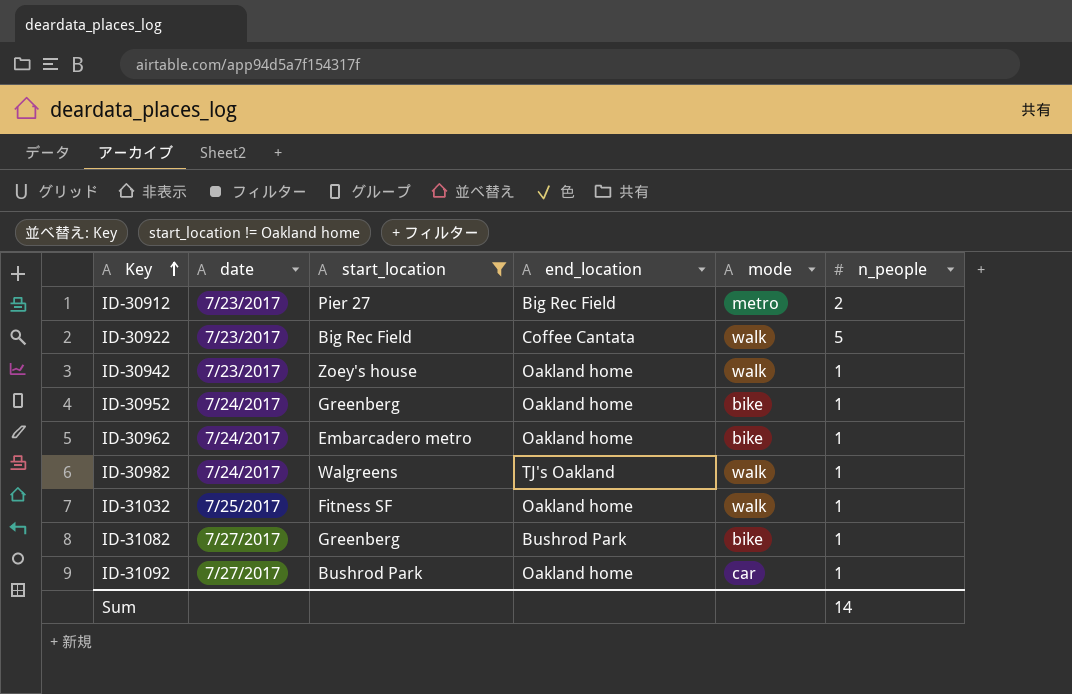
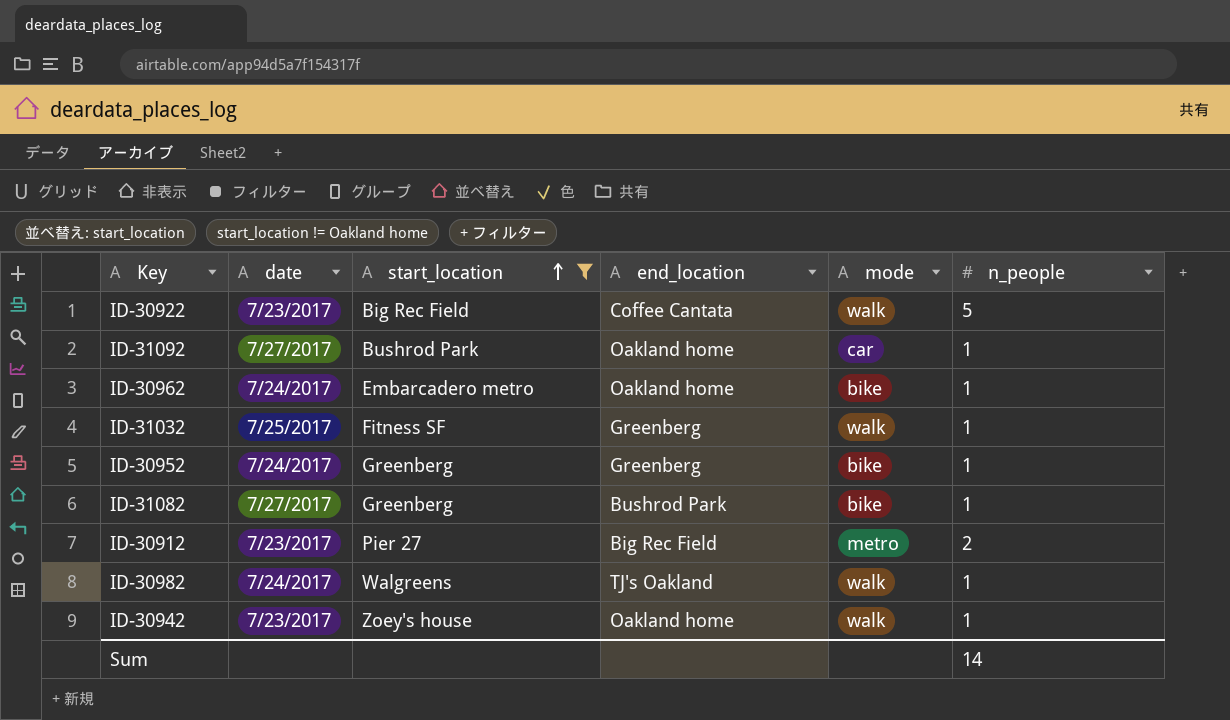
row order: Key ascending -> start_location ascending
ID-31032 | end_location: Oakland home -> Greenberg
ID-30952 | end_location: Oakland home -> Greenberg

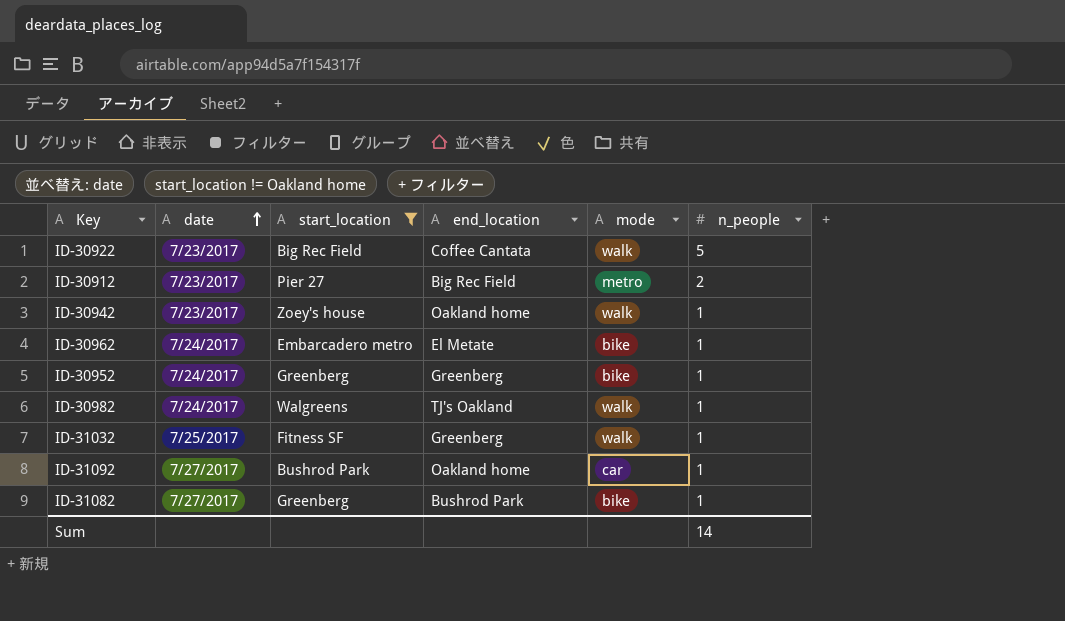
row order: start_location ascending -> date ascending
ID-30962 | end_location: Oakland home -> El Metate

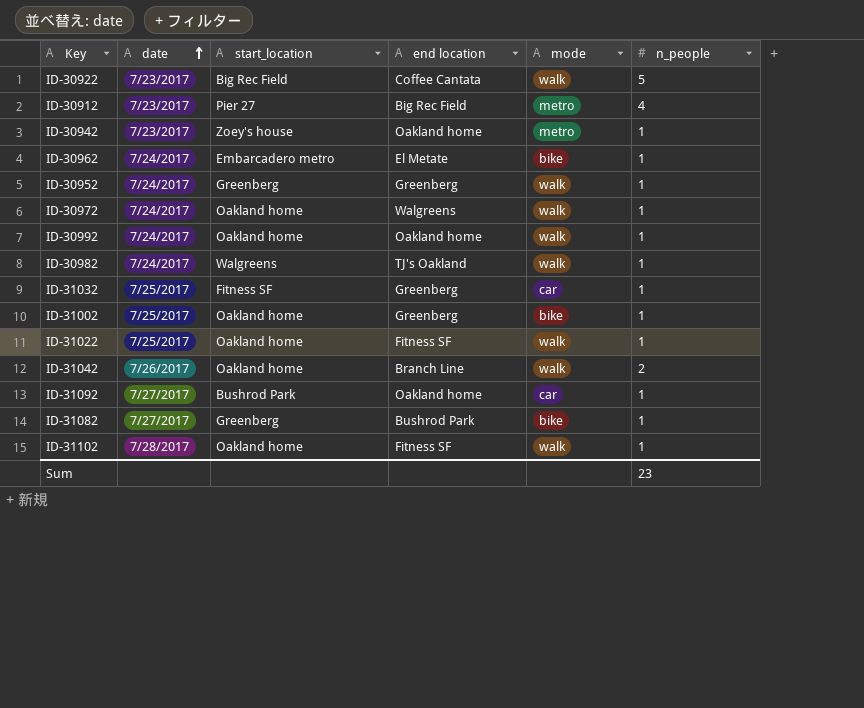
filter: start_location != Oakland home -> none
column name: end_location -> end location
ID-30912 | n_people: 2 -> 4
ID-30942 | mode: walk -> metro
ID-30952 | mode: bike -> walk
ID-31032 | mode: walk -> car
Sum | n_people: 14 -> 23

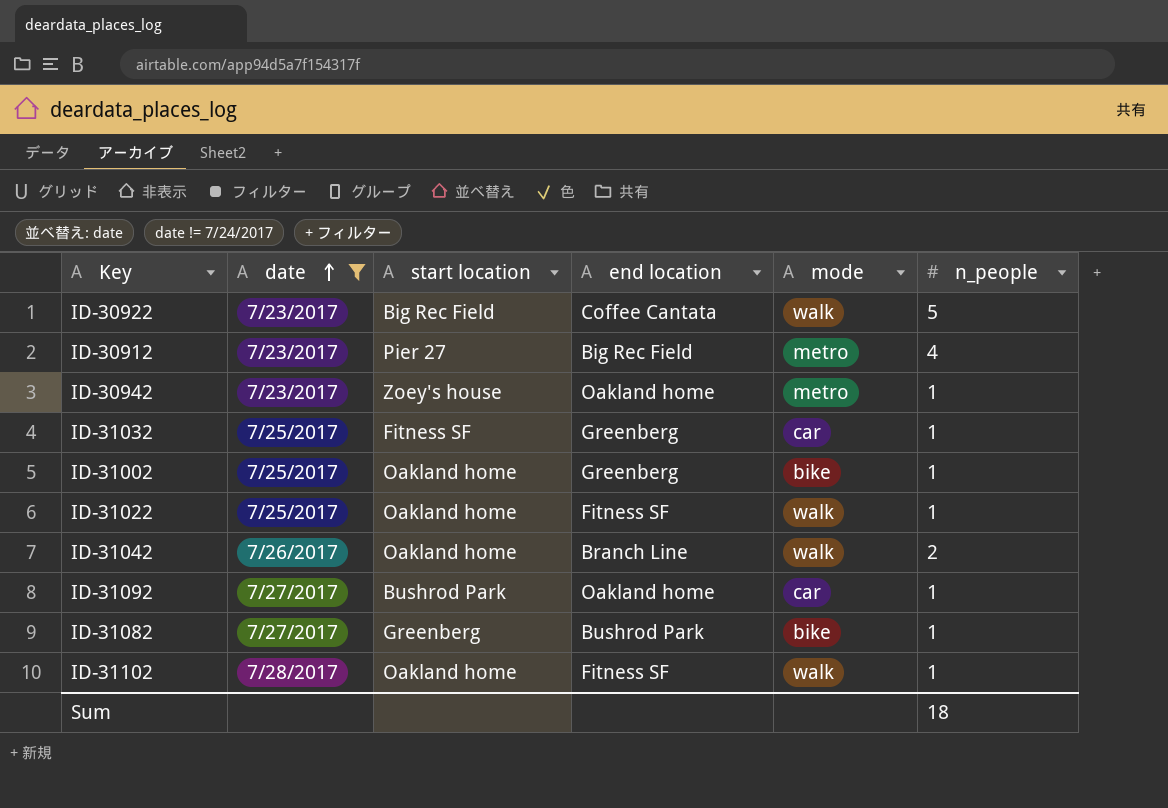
filter: none -> date != 7/24/2017
column name: start_location -> start location
Sum | n_people: 23 -> 18

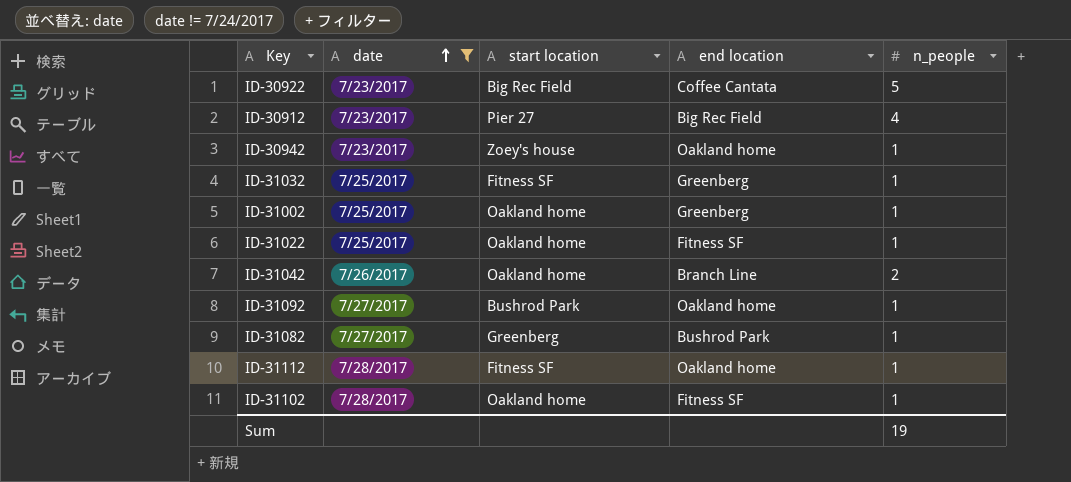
column mode | position: 5 -> none
row ID-31112: none -> 7/28/2017 | Fitness SF | Oakland home | 1
Sum | n_people: 18 -> 19

